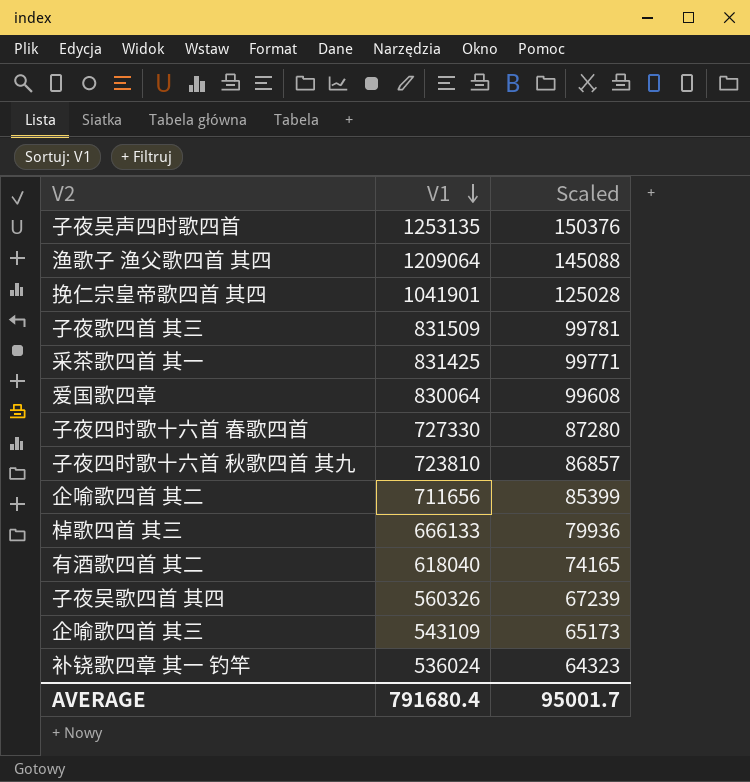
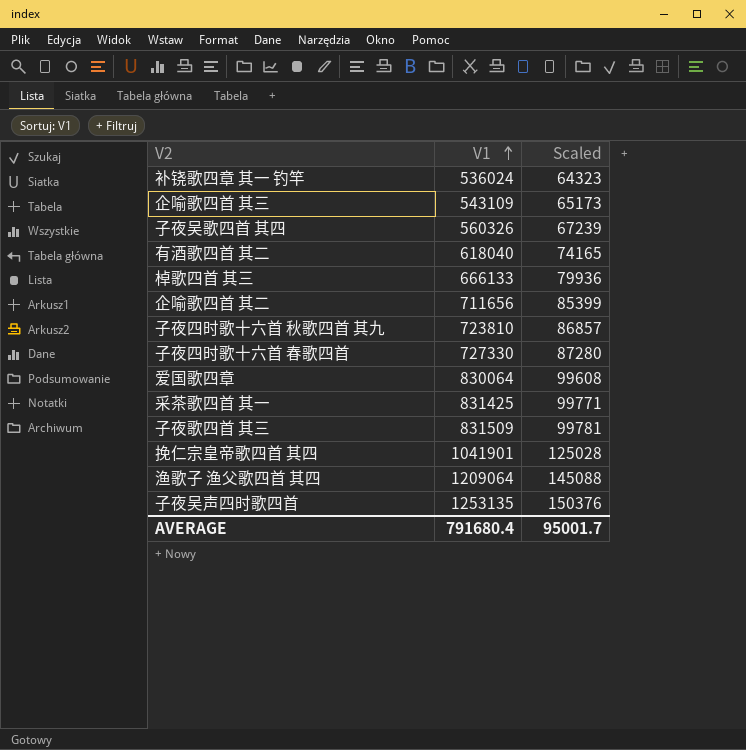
row order: V1 descending -> V1 ascending

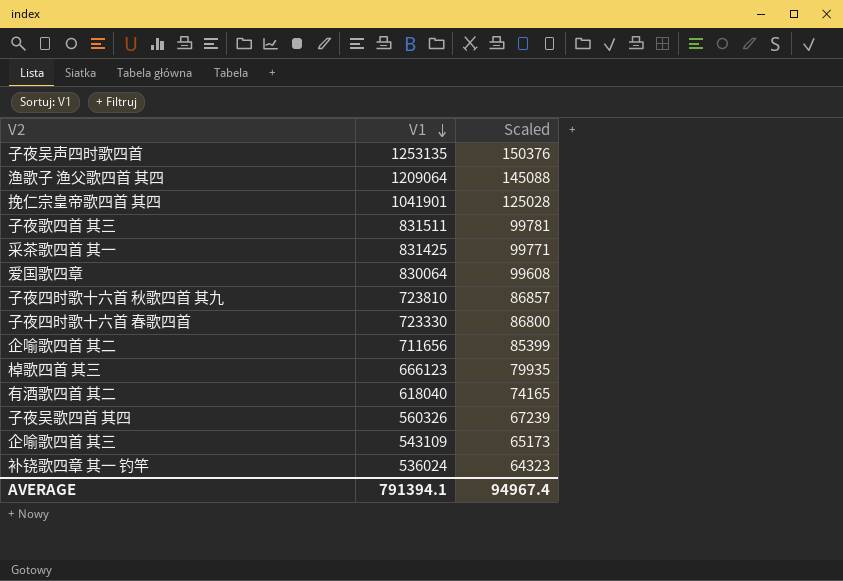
row order: V1 ascending -> V1 descending
子夜歌四首 其三 | V1: 831509 -> 831511
子夜四时歌十六首 春歌四首 | V1: 727330 -> 723330
子夜四时歌十六首 春歌四首 | Scaled: 87280 -> 86800
棹歌四首 其三 | V1: 666133 -> 666123
棹歌四首 其三 | Scaled: 79936 -> 79935
AVERAGE | V1: 791680.4 -> 791394.1
AVERAGE | Scaled: 95001.7 -> 94967.4

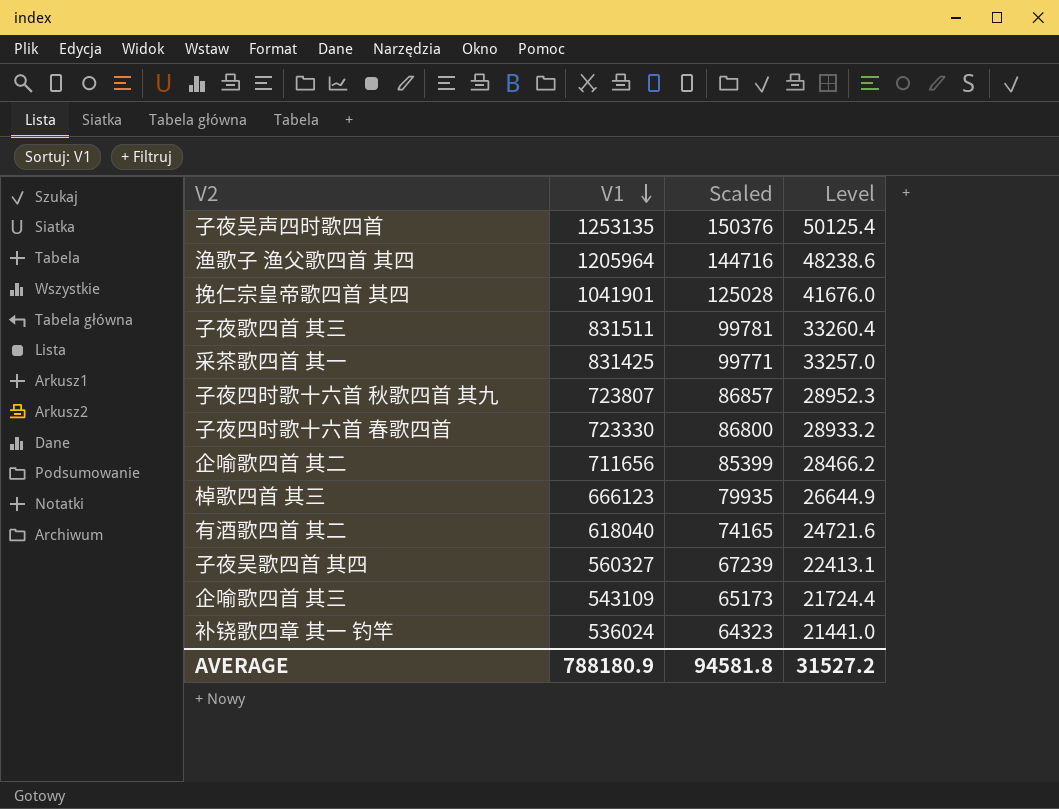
column Level | formula: none -> [V1] * 0.04
row 爱国歌四章: 830064 | 99608 -> none
渔歌子 渔父歌四首 其四 | V1: 1209064 -> 1205964
渔歌子 渔父歌四首 其四 | Scaled: 145088 -> 144716
子夜四时歌十六首 秋歌四首 其九 | V1: 723810 -> 723807
子夜吴歌四首 其四 | V1: 560326 -> 560327
AVERAGE | V1: 791394.1 -> 788180.9
AVERAGE | Scaled: 94967.4 -> 94581.8

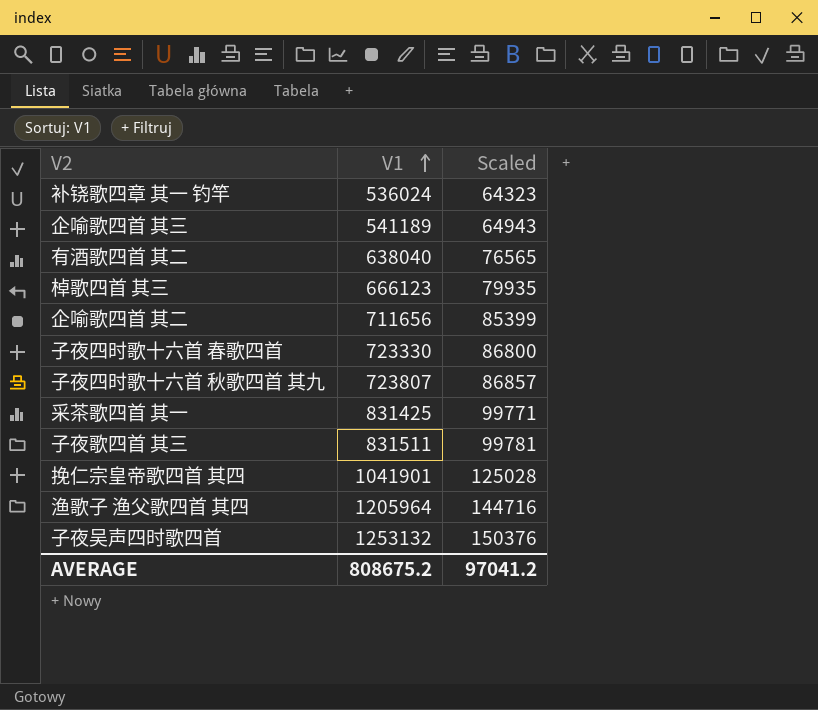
row order: V1 descending -> V1 ascending
column Level | formula: [V1] * 0.04 -> none
row 子夜吴歌四首 其四: 560327 | 67239 | 22413.1 -> none
企喻歌四首 其三 | V1: 543109 -> 541189
企喻歌四首 其三 | Scaled: 65173 -> 64943
有酒歌四首 其二 | V1: 618040 -> 638040
有酒歌四首 其二 | Scaled: 74165 -> 76565
子夜吴声四时歌四首 | V1: 1253135 -> 1253132
AVERAGE | V1: 788180.9 -> 808675.2
AVERAGE | Scaled: 94581.8 -> 97041.2

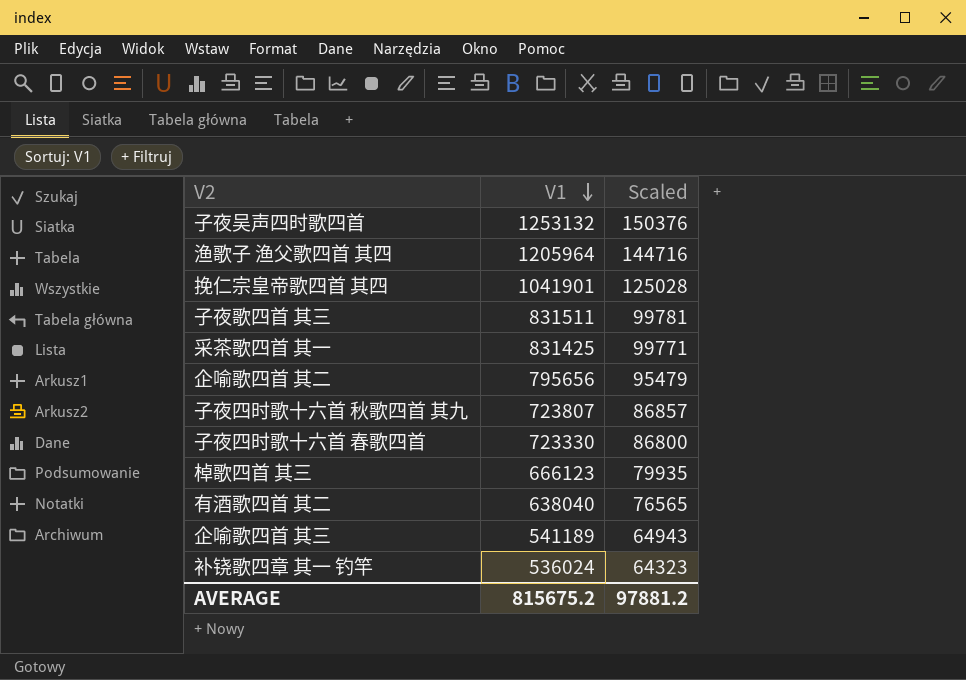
row order: V1 ascending -> V1 descending
企喻歌四首 其二 | V1: 711656 -> 795656
企喻歌四首 其二 | Scaled: 85399 -> 95479
AVERAGE | V1: 808675.2 -> 815675.2
AVERAGE | Scaled: 97041.2 -> 97881.2

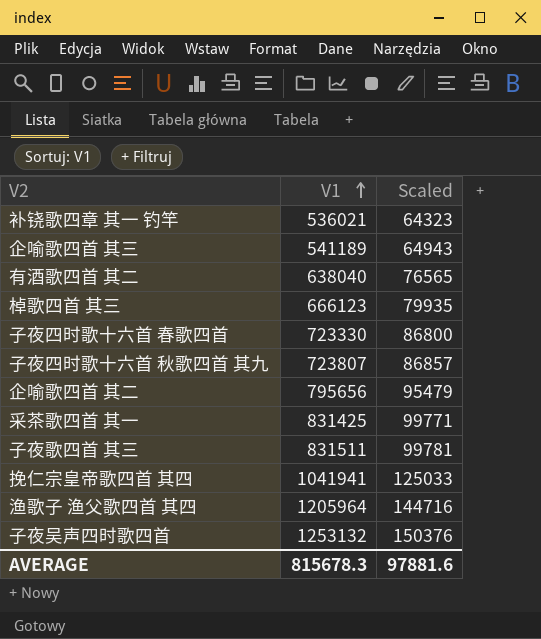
row order: V1 descending -> V1 ascending
补铙歌四章 其一 钓竿 | V1: 536024 -> 536021
挽仁宗皇帝歌四首 其四 | V1: 1041901 -> 1041941
挽仁宗皇帝歌四首 其四 | Scaled: 125028 -> 125033
AVERAGE | V1: 815675.2 -> 815678.3
AVERAGE | Scaled: 97881.2 -> 97881.6

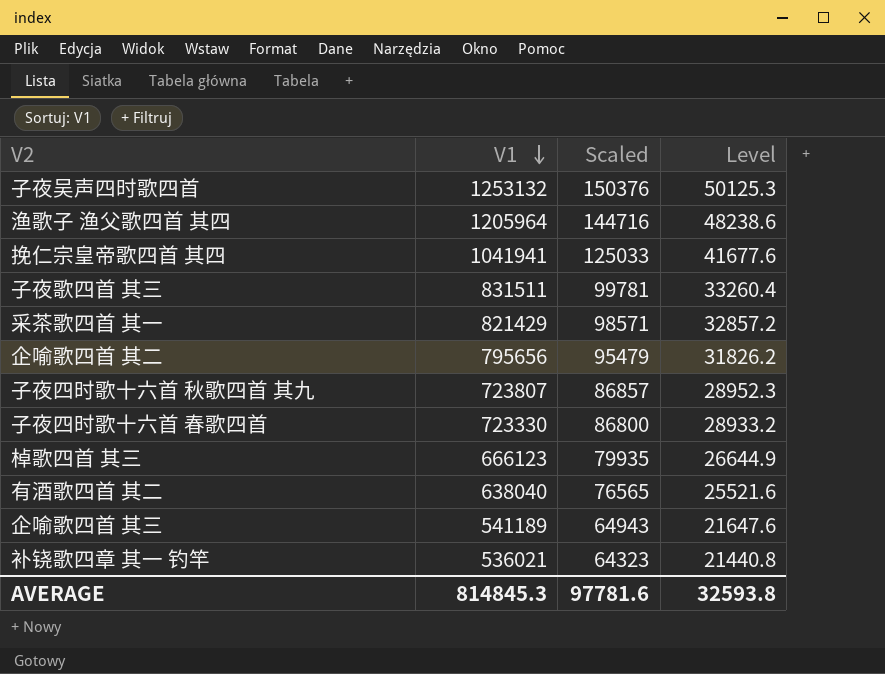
row order: V1 ascending -> V1 descending
column Level | formula: none -> [V1] * 0.04
采茶歌四首 其一 | V1: 831425 -> 821429
采茶歌四首 其一 | Scaled: 99771 -> 98571
AVERAGE | V1: 815678.3 -> 814845.3
AVERAGE | Scaled: 97881.6 -> 97781.6

